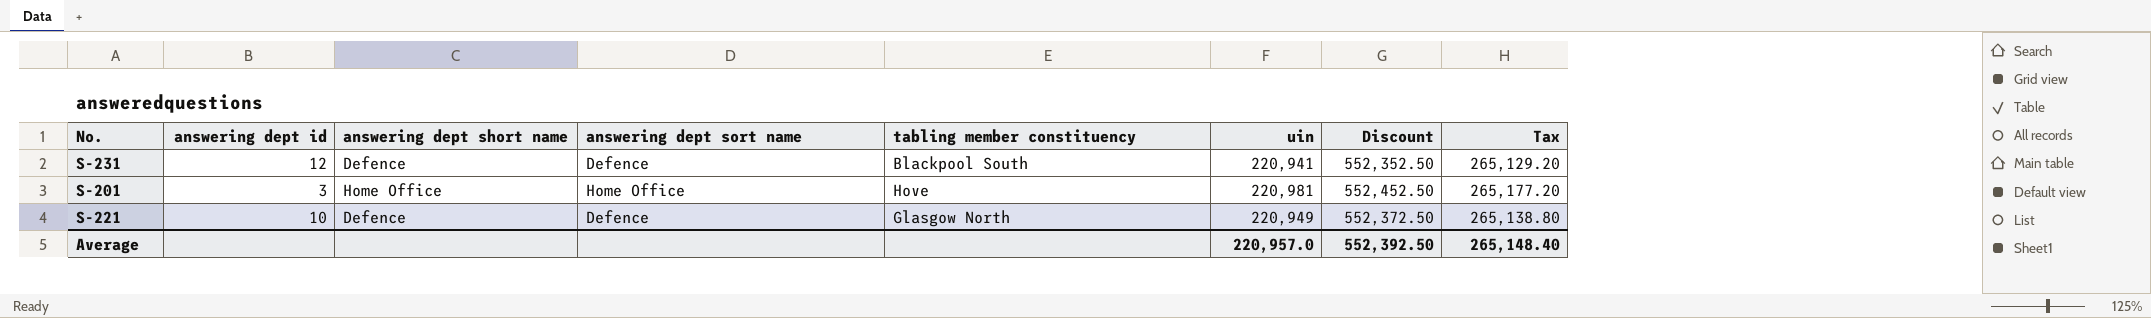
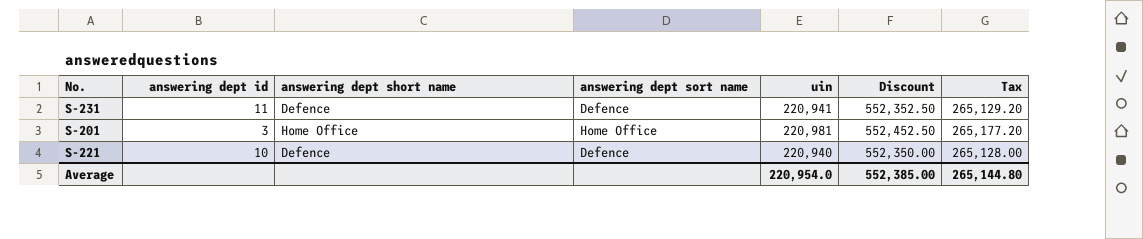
column tabling member constituency | position: 5 -> none
S-231 | answering dept id: 12 -> 11
S-221 | uin: 220,949 -> 220,940
S-221 | Discount: 552,372.50 -> 552,350.00
S-221 | Tax: 265,138.80 -> 265,128.00
Average | uin: 220,957.0 -> 220,954.0
Average | Discount: 552,392.50 -> 552,385.00
Average | Tax: 265,148.40 -> 265,144.80

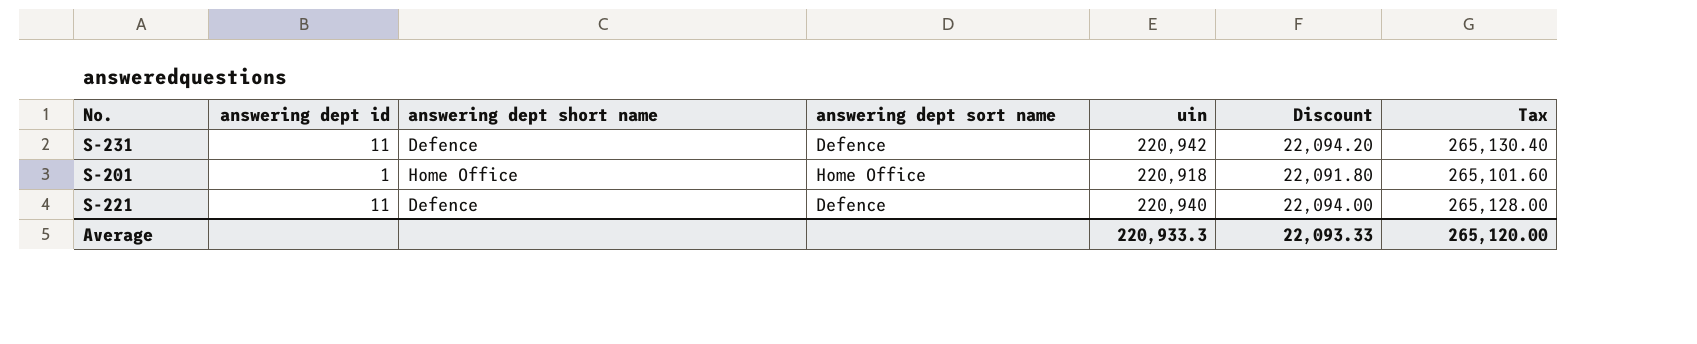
column Discount | formula: [uin] * 2.5 -> [uin] * 0.1
S-231 | uin: 220,941 -> 220,942
S-231 | Tax: 265,129.20 -> 265,130.40
S-201 | answering dept id: 3 -> 1
S-201 | uin: 220,981 -> 220,918
S-201 | Tax: 265,177.20 -> 265,101.60
S-221 | answering dept id: 10 -> 11
Average | uin: 220,954.0 -> 220,933.3
Average | Discount: 552,385.00 -> 22,093.33
Average | Tax: 265,144.80 -> 265,120.00

